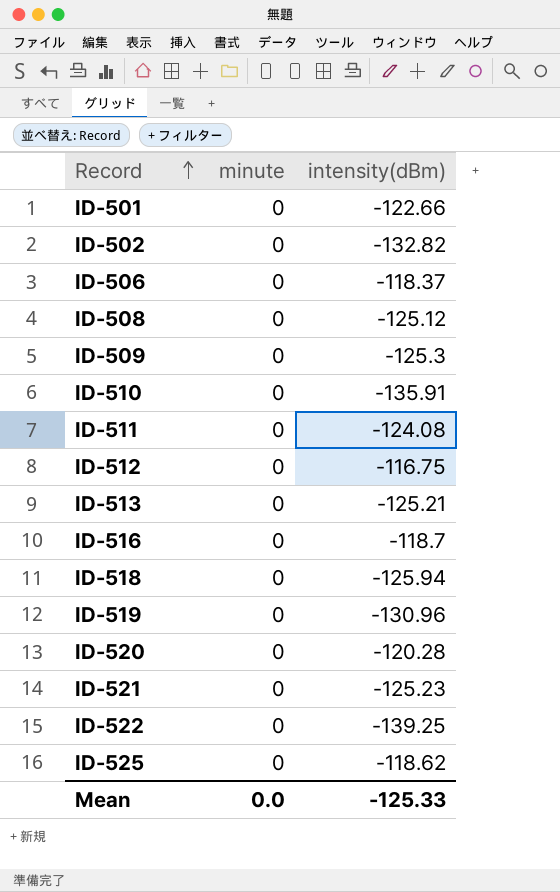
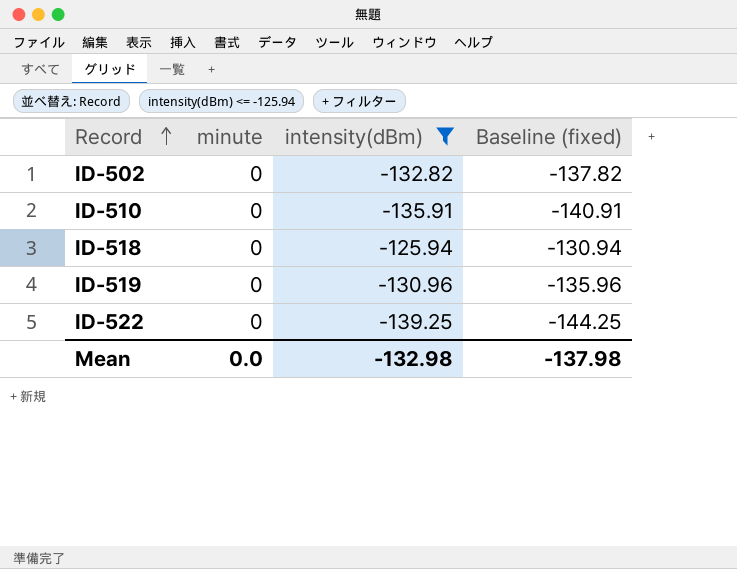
filter: none -> intensity(dBm) <= -125.94
column Baseline (fixed) | formula: none -> [intensity(dBm)] - 5
Mean | intensity(dBm): -125.33 -> -132.98

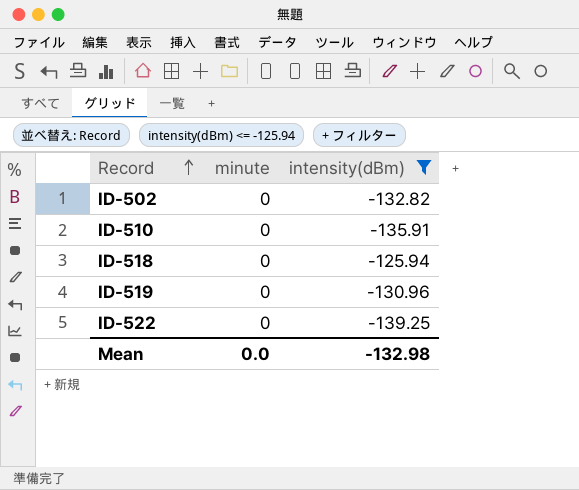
column Baseline (fixed) | formula: [intensity(dBm)] - 5 -> none

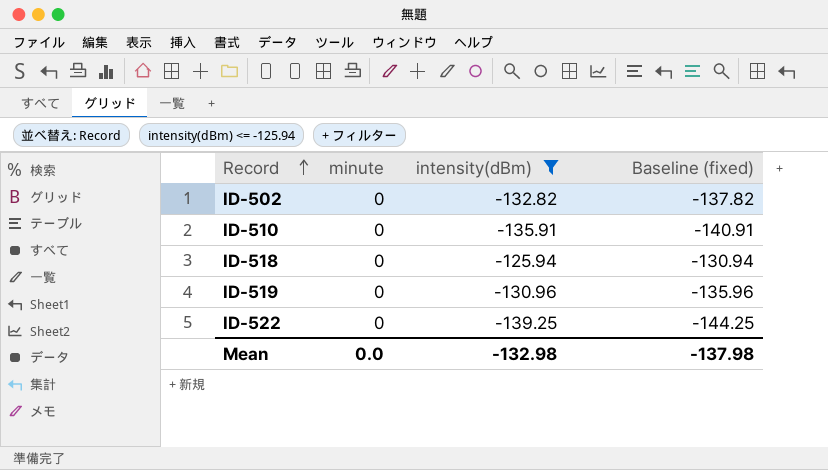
column Baseline (fixed) | formula: none -> [intensity(dBm)] - 5

